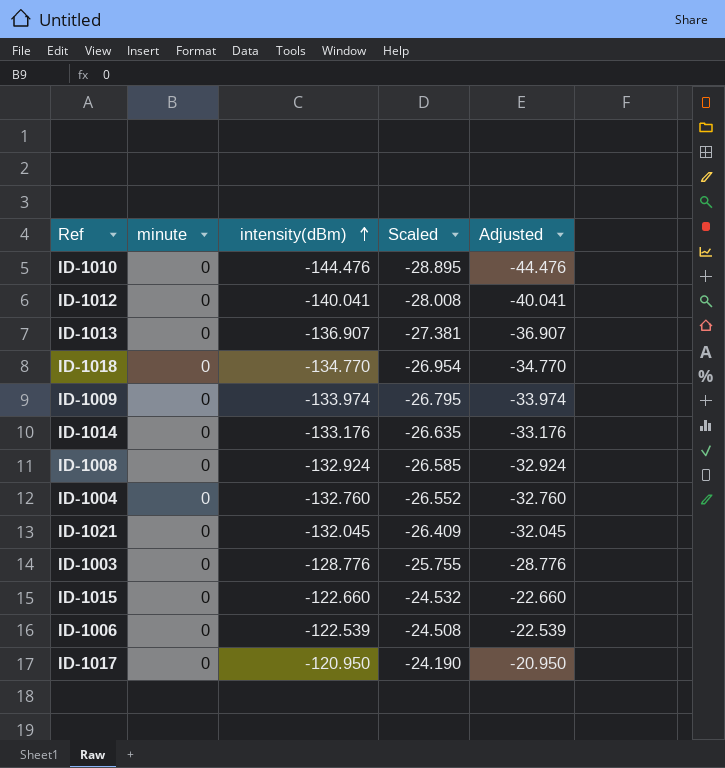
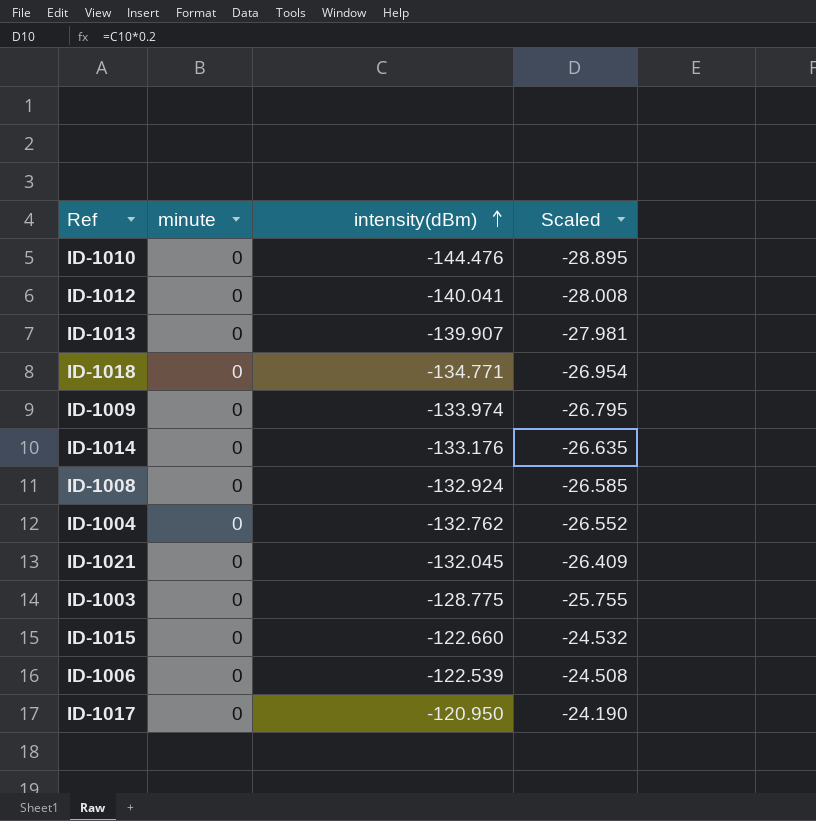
column Adjusted | formula: [intensity(dBm)] + 100 -> none
ID-1013 | intensity(dBm): -136.907 -> -139.907
ID-1013 | Scaled: -27.381 -> -27.981
ID-1018 | intensity(dBm): -134.770 -> -134.771
ID-1004 | intensity(dBm): -132.760 -> -132.762
ID-1003 | intensity(dBm): -128.776 -> -128.775

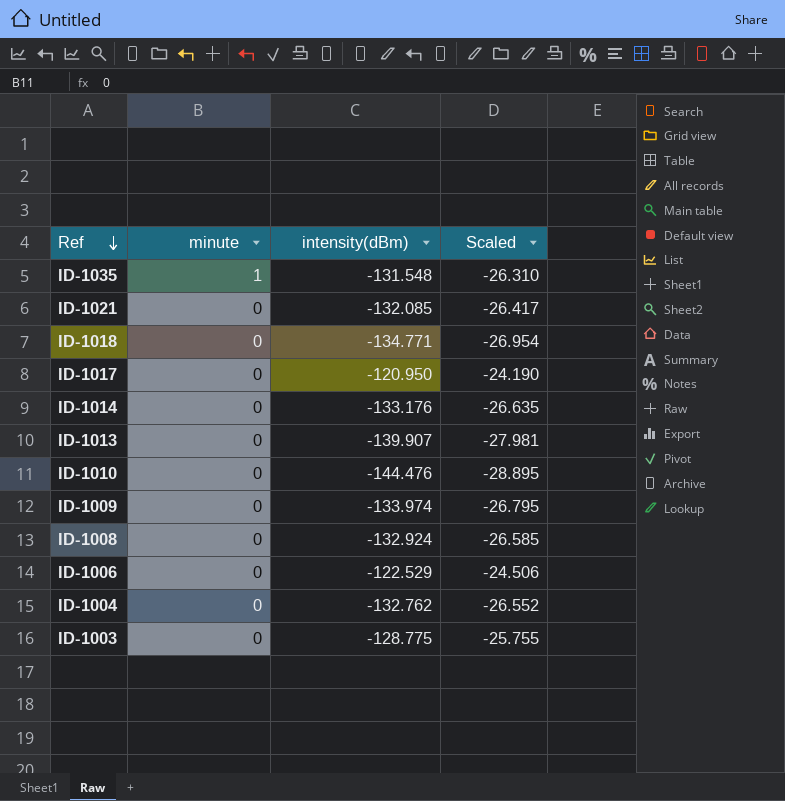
row order: intensity(dBm) ascending -> Ref descending
row ID-1012: 0 | -140.041 | -28.008 -> none
row ID-1015: 0 | -122.660 | -24.532 -> none
row ID-1035: none -> 1 | -131.548 | -26.310
ID-1021 | intensity(dBm): -132.045 -> -132.085
ID-1021 | Scaled: -26.409 -> -26.417
ID-1006 | intensity(dBm): -122.539 -> -122.529
ID-1006 | Scaled: -24.508 -> -24.506

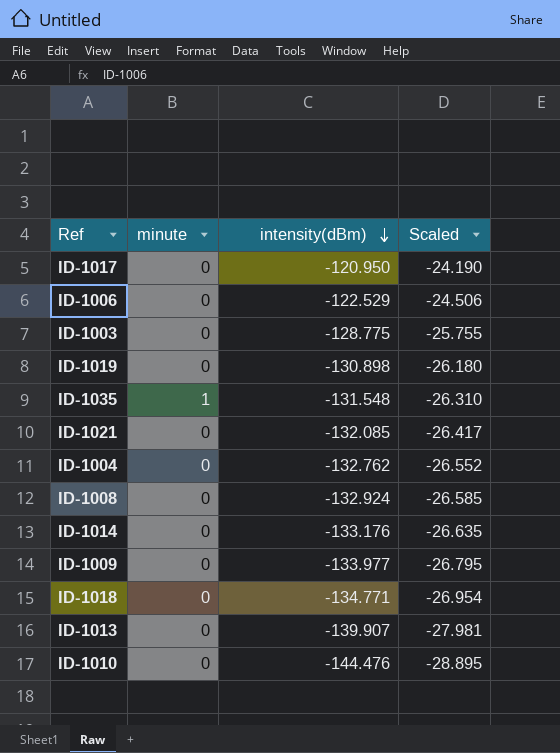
row order: Ref descending -> intensity(dBm) descending
row ID-1019: none -> 0 | -130.898 | -26.180
ID-1009 | intensity(dBm): -133.974 -> -133.977

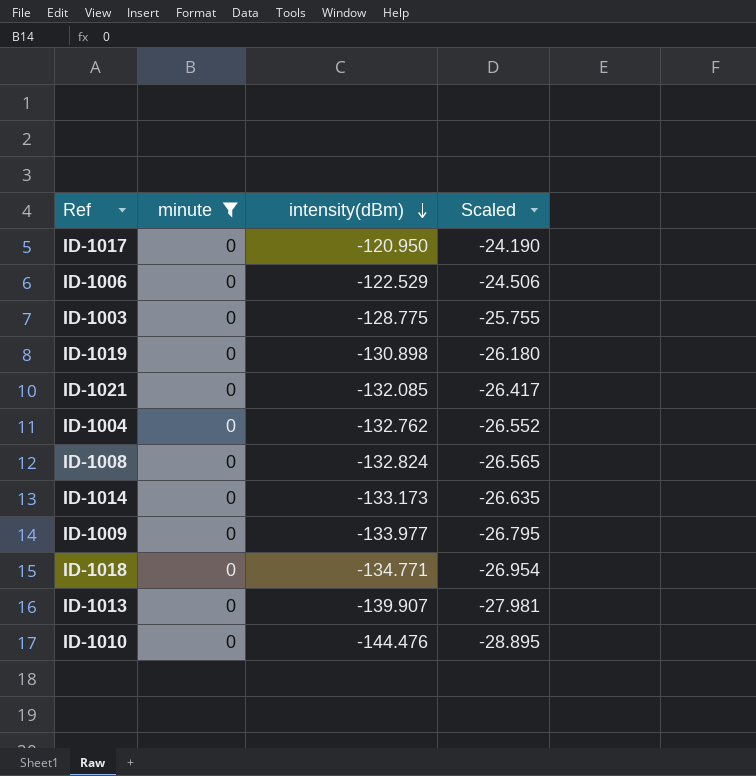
filter: none -> minute = 0
ID-1008 | intensity(dBm): -132.924 -> -132.824
ID-1008 | Scaled: -26.585 -> -26.565
ID-1014 | intensity(dBm): -133.176 -> -133.173

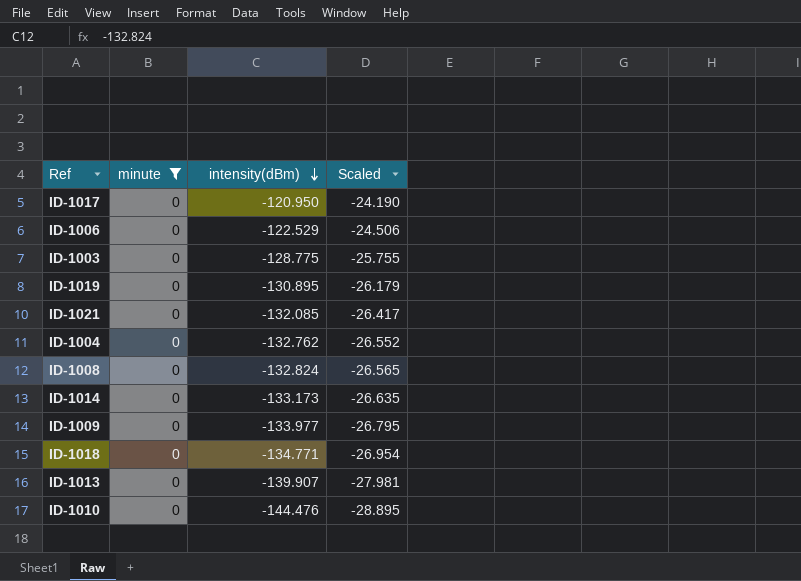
ID-1019 | intensity(dBm): -130.898 -> -130.895
ID-1019 | Scaled: -26.180 -> -26.179

